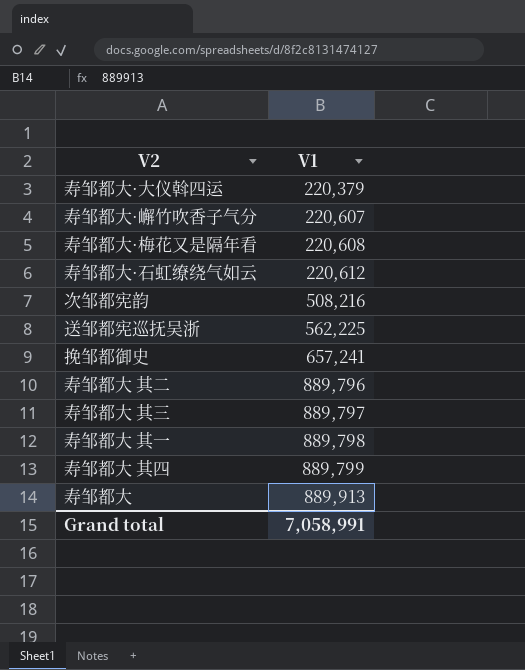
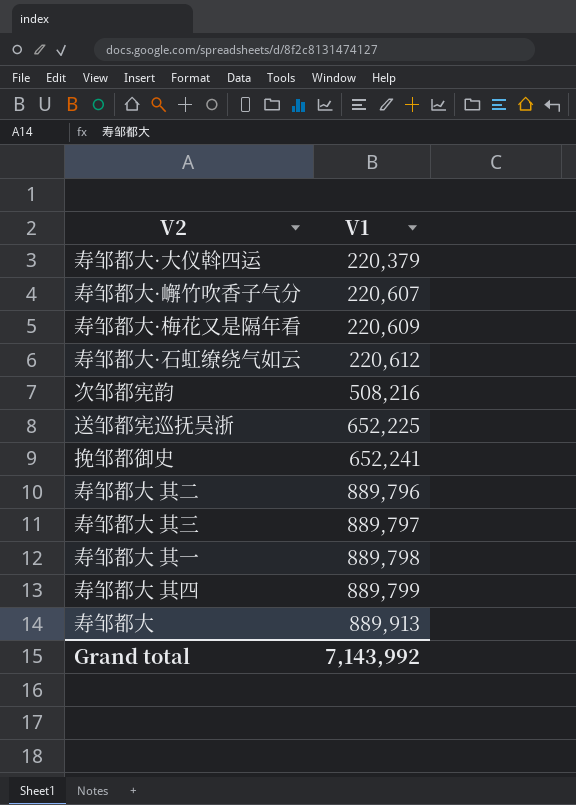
寿邹都大·梅花又是隔年看 | V1: 220,608 -> 220,609
送邹都宪巡抚吴浙 | V1: 562,225 -> 652,225
挽邹都御史 | V1: 657,241 -> 652,241
Grand total | V1: 7,058,991 -> 7,143,992

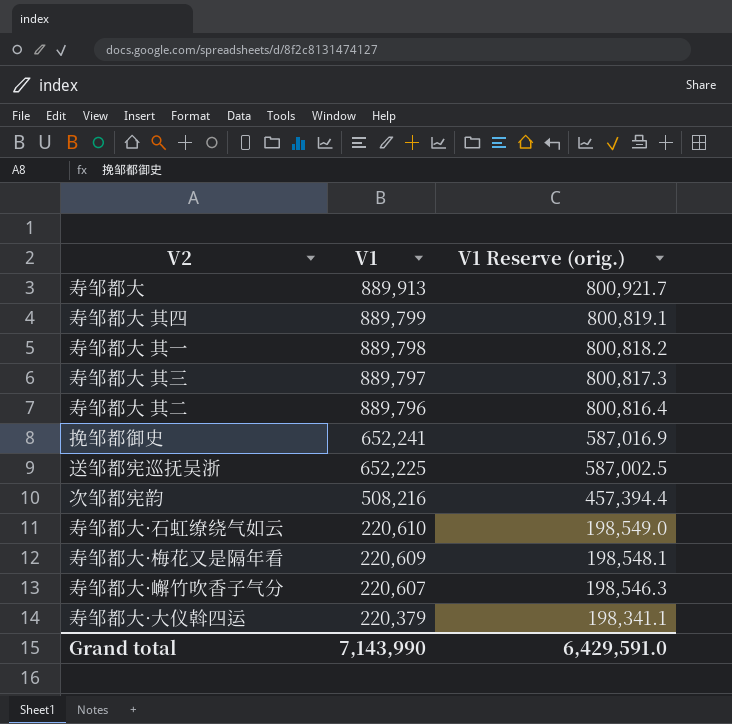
row order: V1 ascending -> V1 descending
column V1 Reserve (orig.) | formula: none -> [V1] * 0.9
寿邹都大·石虹缭绕气如云 | V1: 220,612 -> 220,610
Grand total | V1: 7,143,992 -> 7,143,990

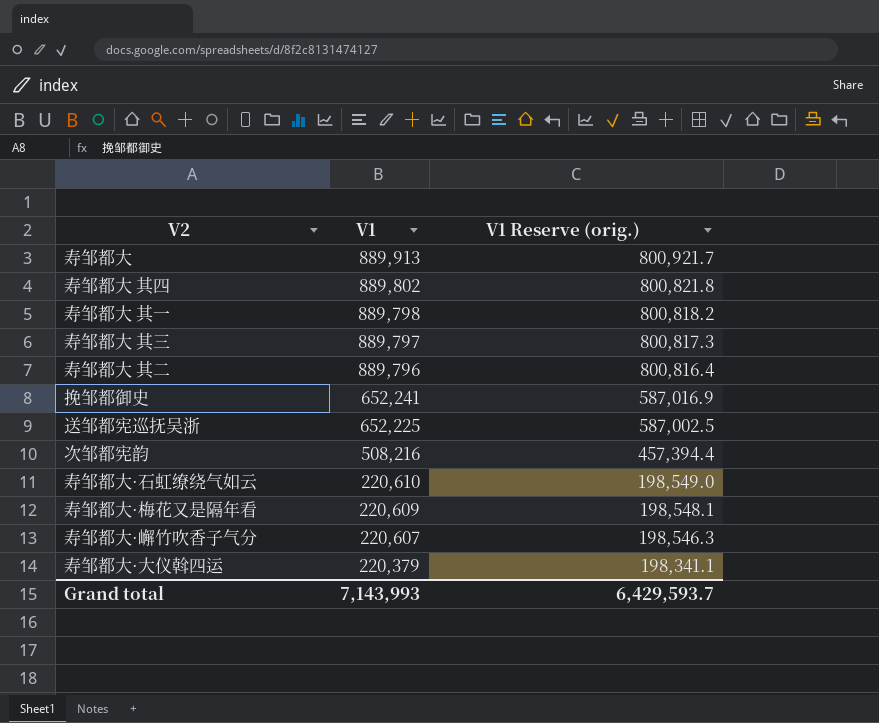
寿邹都大 其四 | V1: 889,799 -> 889,802
寿邹都大 其四 | V1 Reserve (orig.): 800,819.1 -> 800,821.8
Grand total | V1: 7,143,990 -> 7,143,993
Grand total | V1 Reserve (orig.): 6,429,591.0 -> 6,429,593.7

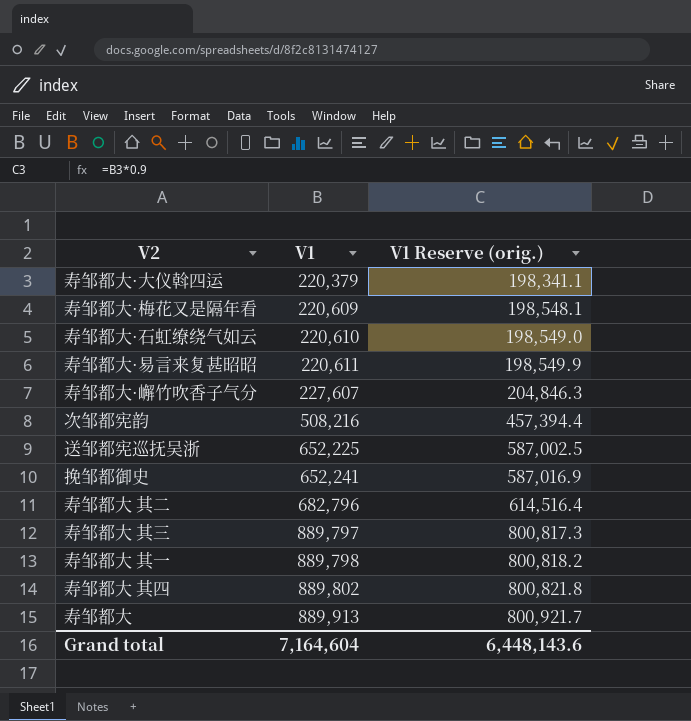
row order: V1 descending -> V1 ascending
row 寿邹都大·易言来复甚昭昭: none -> 220,611 | 198,549.9
寿邹都大·嶰竹吹香子气分 | V1: 220,607 -> 227,607
寿邹都大·嶰竹吹香子气分 | V1 Reserve (orig.): 198,546.3 -> 204,846.3
寿邹都大 其二 | V1: 889,796 -> 682,796
寿邹都大 其二 | V1 Reserve (orig.): 800,816.4 -> 614,516.4
Grand total | V1: 7,143,993 -> 7,164,604
Grand total | V1 Reserve (orig.): 6,429,593.7 -> 6,448,143.6

